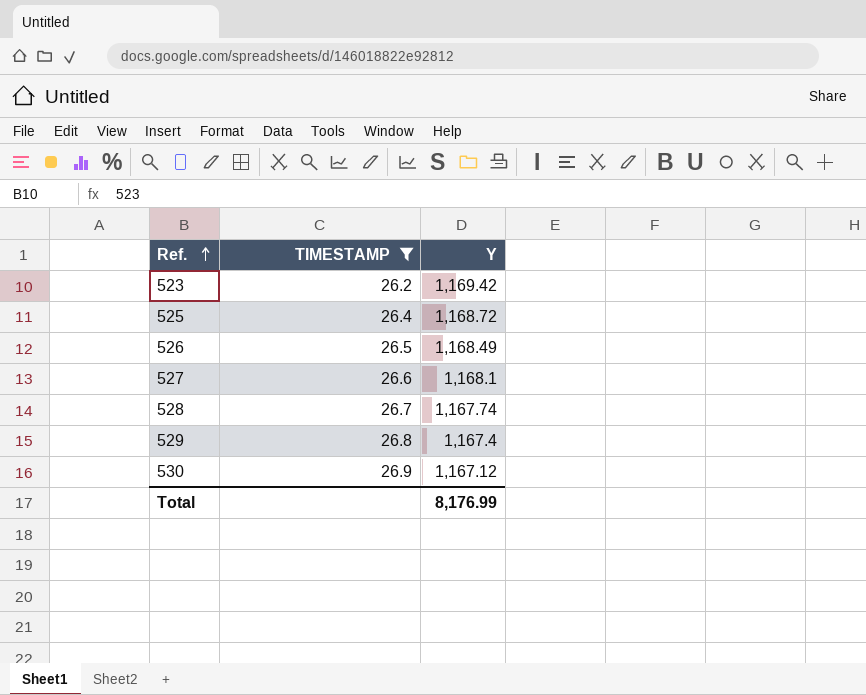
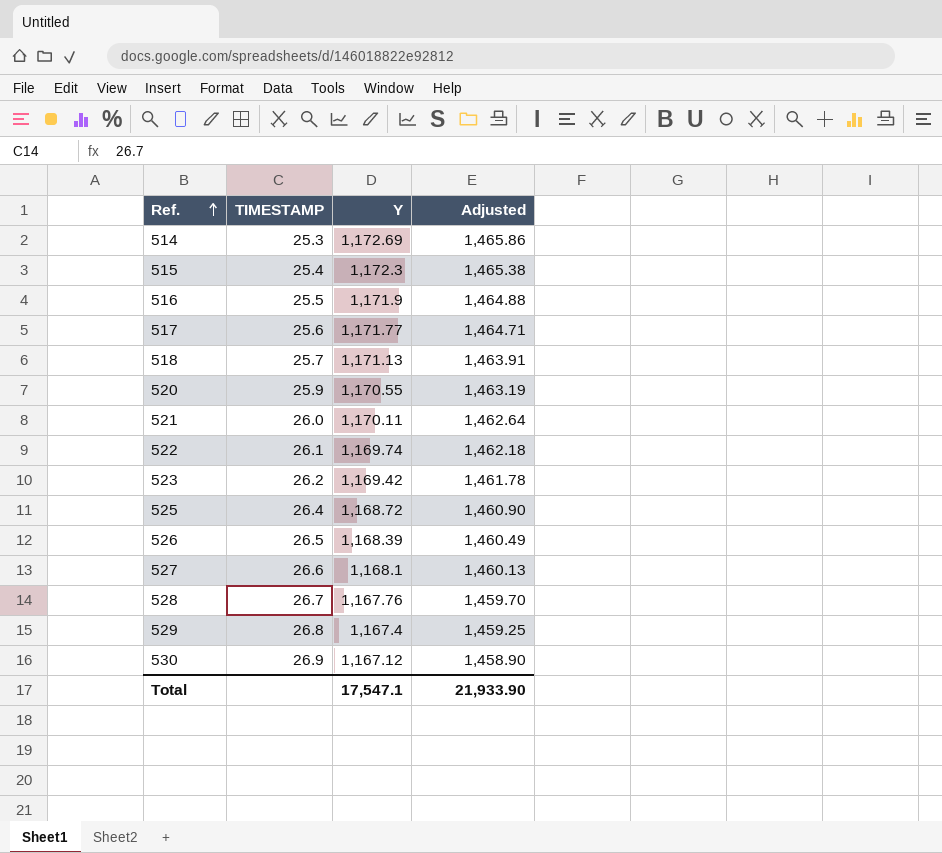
filter: TIMESTAMP >= 26.2 -> none
column Adjusted | formula: none -> [Y] * 1.25
526 | Y: 1,168.49 -> 1,168.39
528 | Y: 1,167.74 -> 1,167.76
Total | Y: 8,176.99 -> 17,547.1

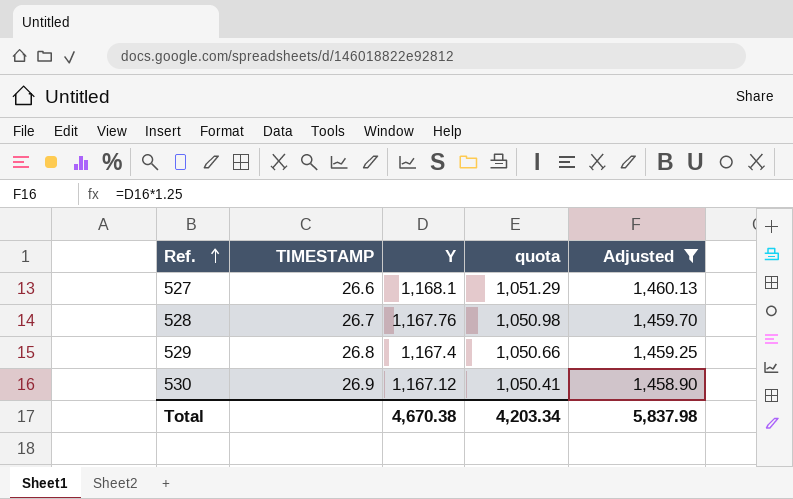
filter: none -> Adjusted <= 1,460.13
column quota | formula: none -> [Y] * 0.9
Total | Y: 17,547.1 -> 4,670.38
Total | Adjusted: 21,933.90 -> 5,837.98

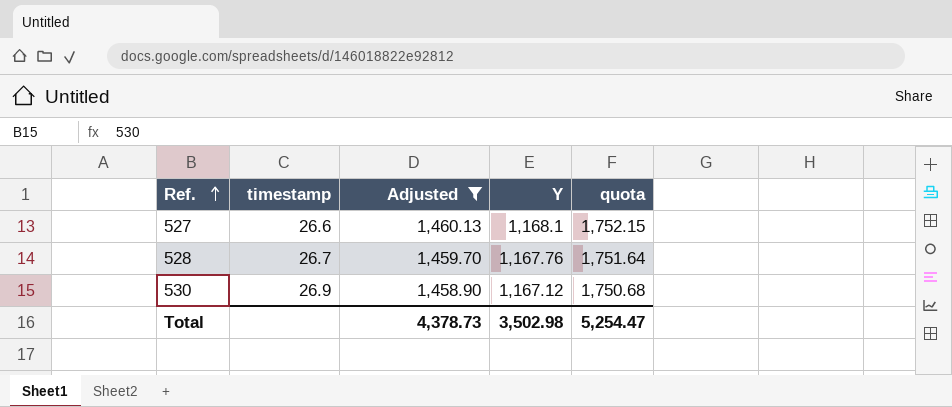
column name: TIMESTAMP -> timestamp
column Adjusted | position: 5 -> 3
column quota | formula: [Y] * 0.9 -> [Y] * 1.5
row 529: 26.8 | 1,167.4 | 1,050.66 | 1,459.25 -> none
Total | Adjusted: 5,837.98 -> 4,378.73
Total | Y: 4,670.38 -> 3,502.98
Total | quota: 4,203.34 -> 5,254.47

